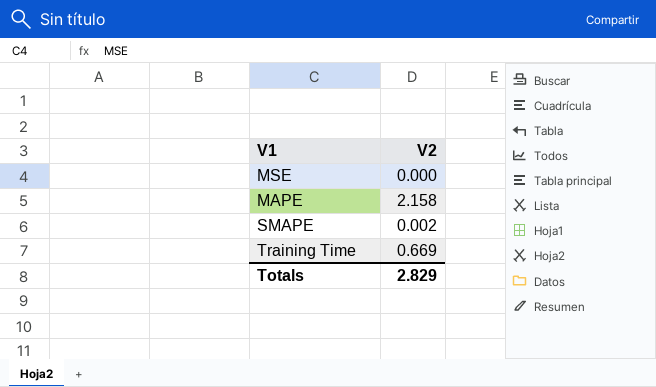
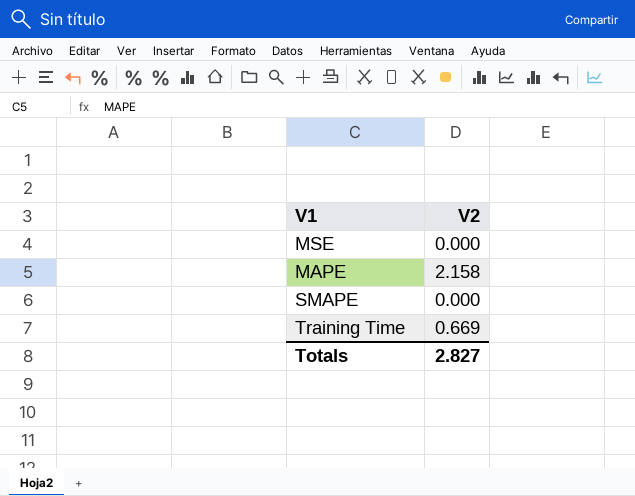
SMAPE | V2: 0.002 -> 0.000
Totals | V2: 2.829 -> 2.827

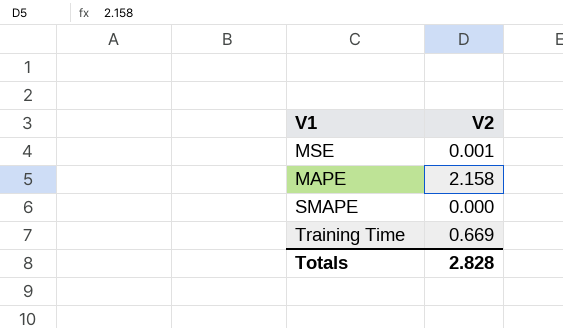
MSE | V2: 0.000 -> 0.001
Totals | V2: 2.827 -> 2.828

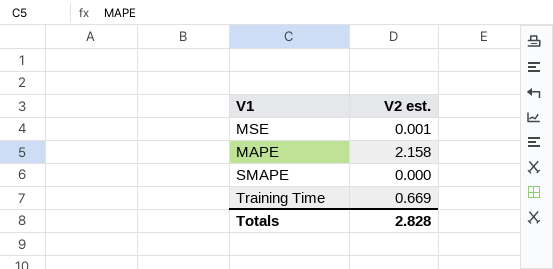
column name: V2 -> V2 est.

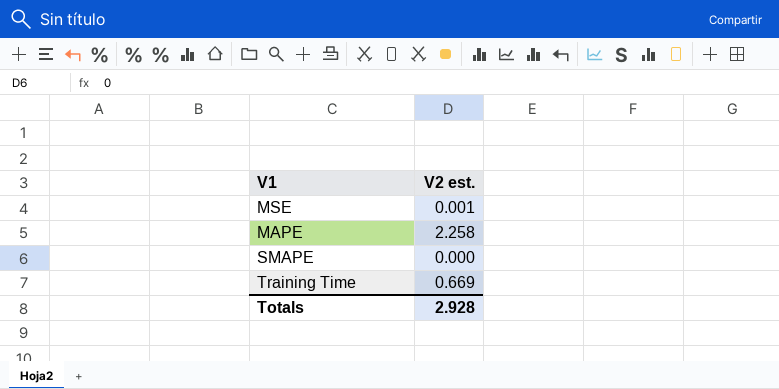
MAPE | V2 est.: 2.158 -> 2.258
Totals | V2 est.: 2.828 -> 2.928

